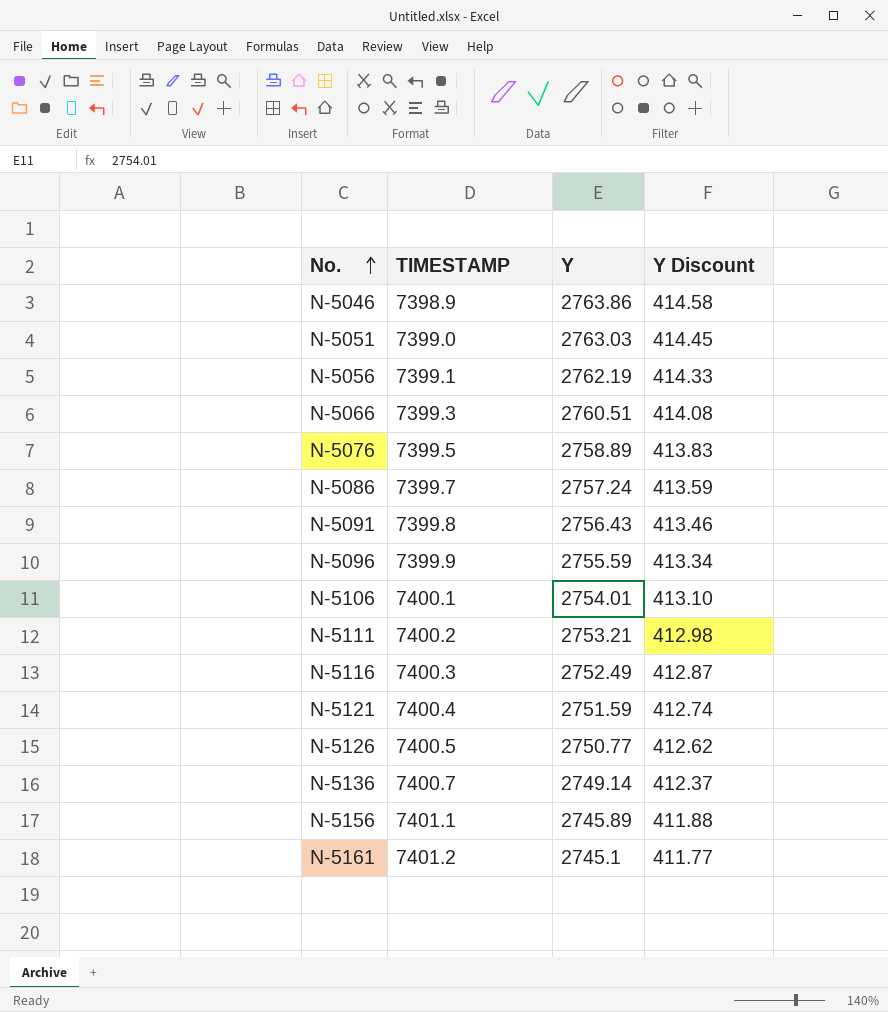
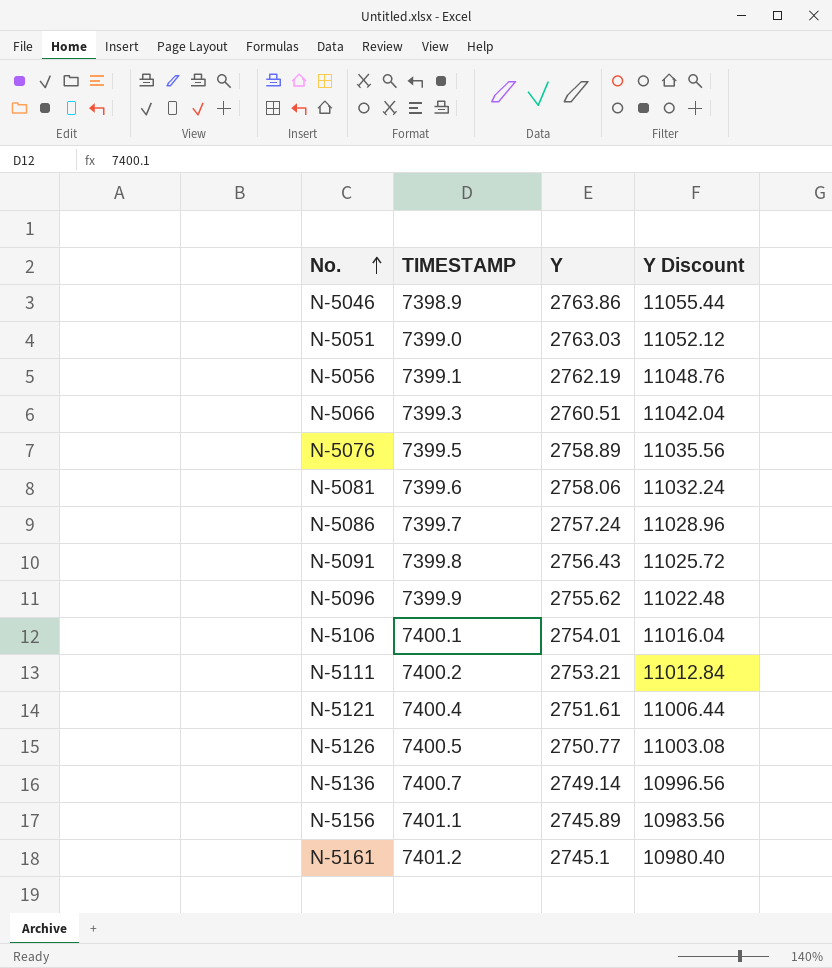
column Y Discount | formula: [Y] * 0.15 -> [Y] * 4
row N-5116: 7400.3 | 2752.49 | 412.87 -> none
row N-5081: none -> 7399.6 | 2758.06 | 11032.24
N-5096 | Y: 2755.59 -> 2755.62
N-5121 | Y: 2751.59 -> 2751.61

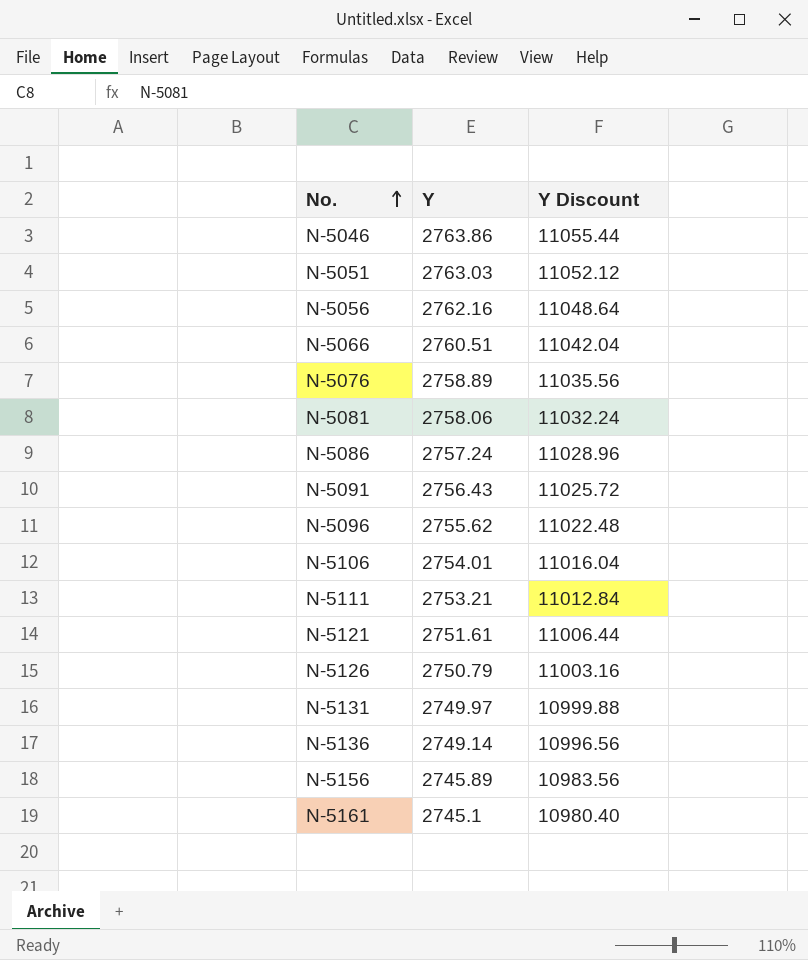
column TIMESTAMP | position: 2 -> none
N-5056 | Y: 2762.19 -> 2762.16
N-5056 | Y Discount: 11048.76 -> 11048.64
N-5126 | Y: 2750.77 -> 2750.79
N-5126 | Y Discount: 11003.08 -> 11003.16
row N-5131: none -> 2749.97 | 10999.88

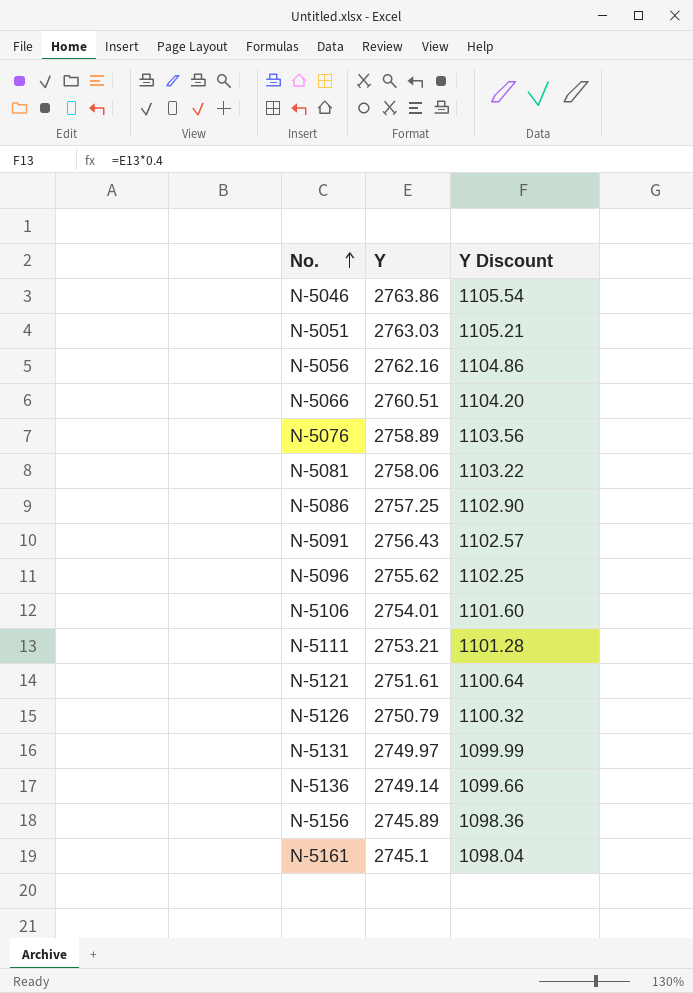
column Y Discount | formula: [Y] * 4 -> [Y] * 0.4
N-5086 | Y: 2757.24 -> 2757.25

